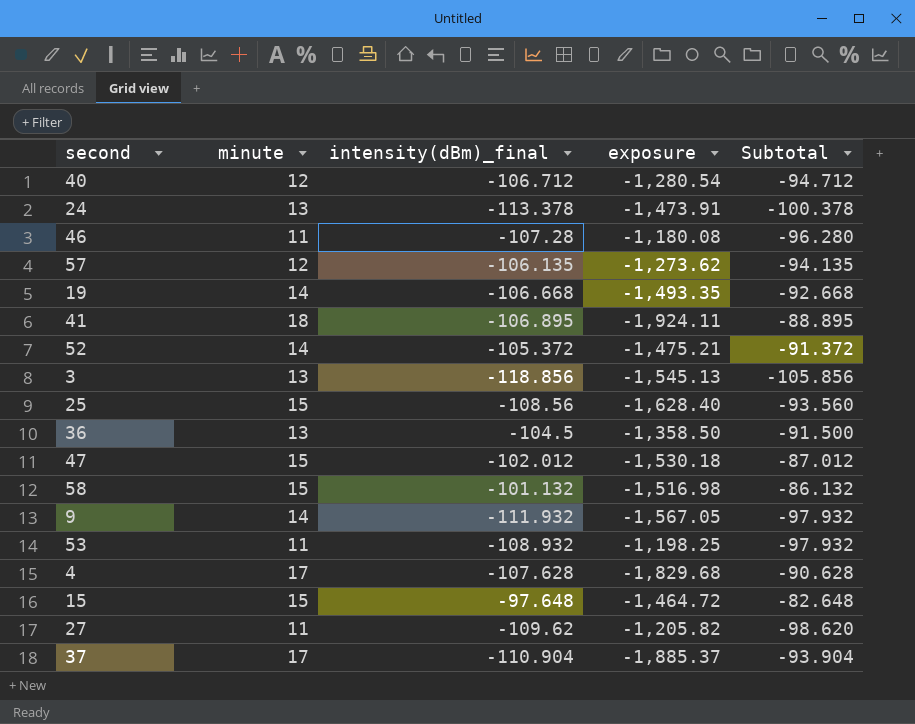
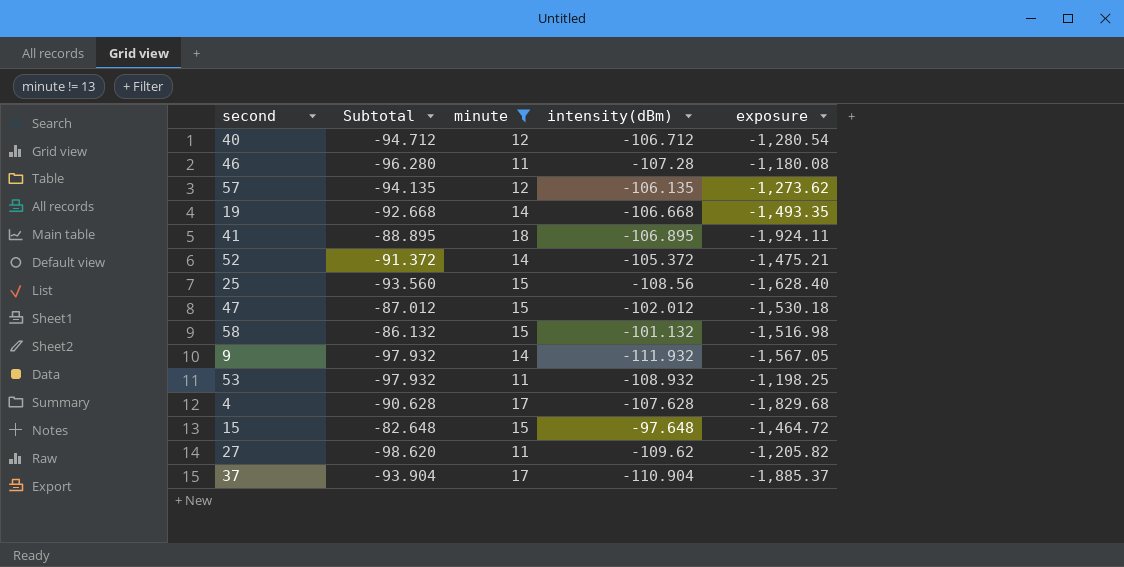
filter: none -> minute != 13
column Subtotal | position: 5 -> 2
column name: intensity(dBm)_final -> intensity(dBm)

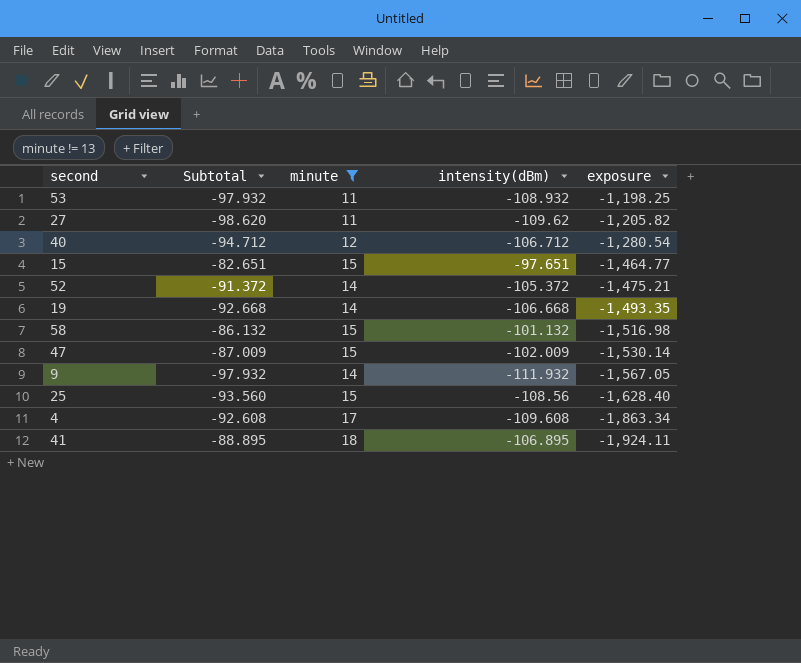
row order: none -> exposure descending
row 46: -96.280 | 11 | -107.28 | -1,180.08 -> none
row 57: -94.135 | 12 | -106.135 | -1,273.62 -> none
row 37: -93.904 | 17 | -110.904 | -1,885.37 -> none
15 | Subtotal: -82.648 -> -82.651
15 | intensity(dBm): -97.648 -> -97.651
15 | exposure: -1,464.72 -> -1,464.77
47 | Subtotal: -87.012 -> -87.009
47 | intensity(dBm): -102.012 -> -102.009
47 | exposure: -1,530.18 -> -1,530.14
4 | Subtotal: -90.628 -> -92.608
4 | intensity(dBm): -107.628 -> -109.608
4 | exposure: -1,829.68 -> -1,863.34

